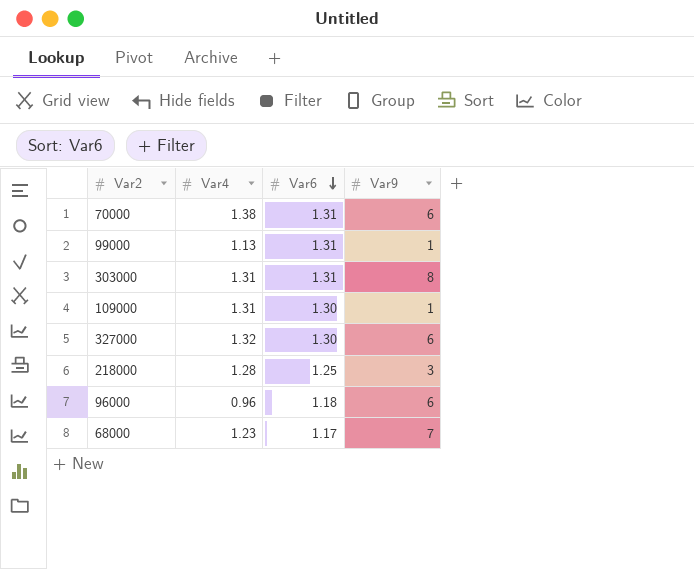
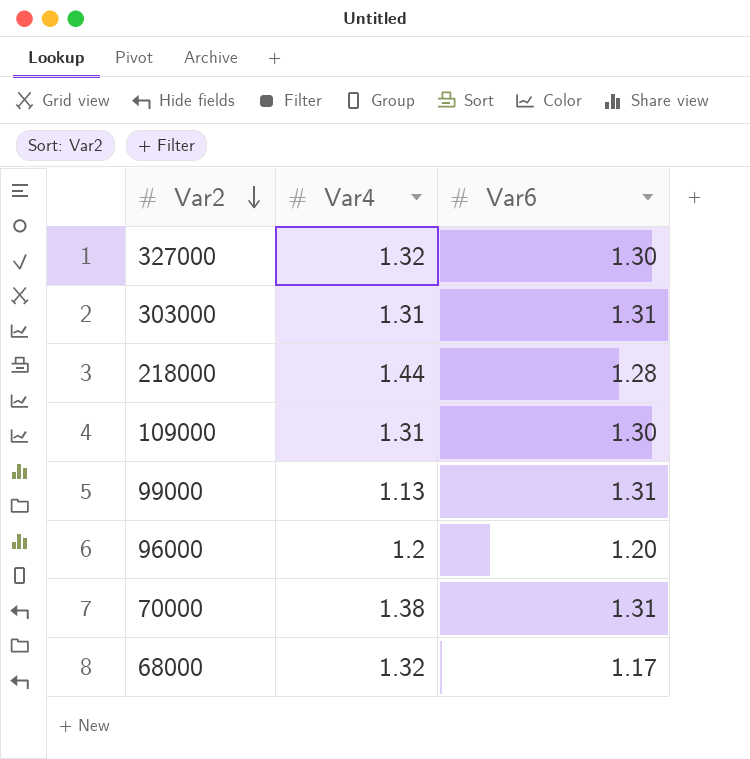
row order: Var6 descending -> Var2 descending
column Var9 | position: 4 -> none
218000 | Var4: 1.28 -> 1.44
218000 | Var6: 1.25 -> 1.28
96000 | Var4: 0.96 -> 1.2
96000 | Var6: 1.18 -> 1.20
68000 | Var4: 1.23 -> 1.32

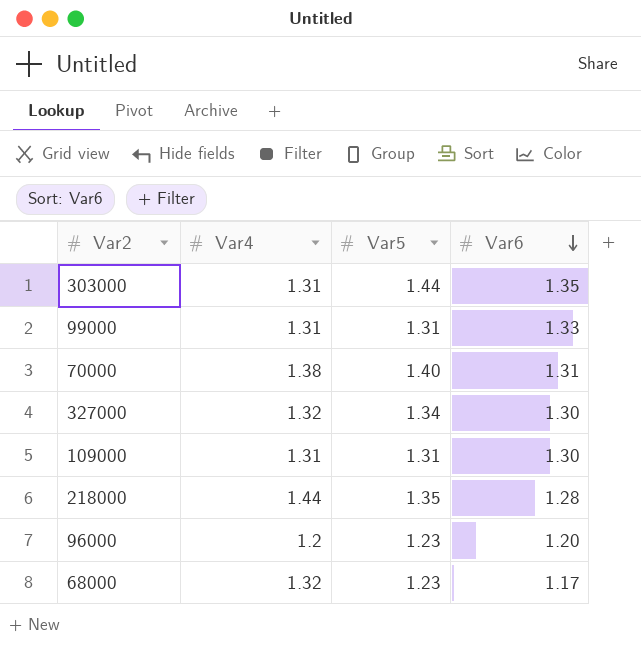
row order: Var2 descending -> Var6 descending
column Var5 | position: none -> 3
303000 | Var6: 1.31 -> 1.35
99000 | Var4: 1.13 -> 1.31
99000 | Var6: 1.31 -> 1.33

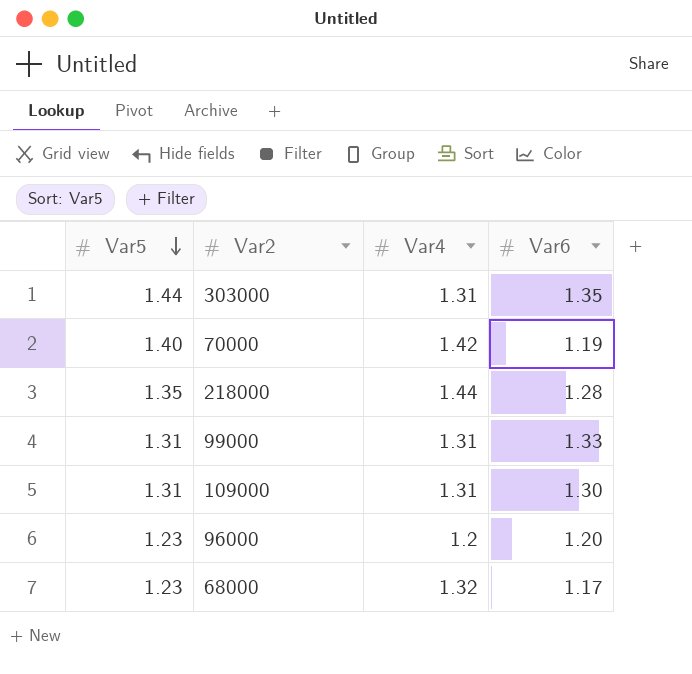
row order: Var6 descending -> Var5 descending
column Var5 | position: 3 -> 1
row 327000: 1.32 | 1.34 | 1.30 -> none
70000 | Var4: 1.38 -> 1.42
70000 | Var6: 1.31 -> 1.19

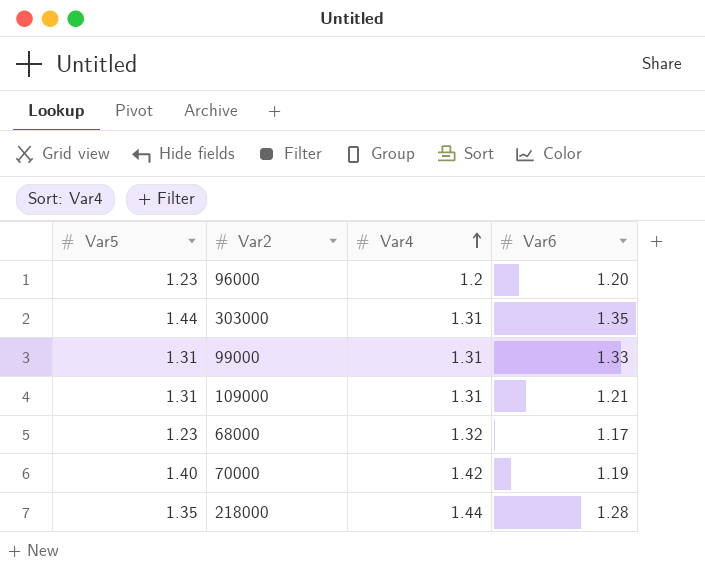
row order: Var5 descending -> Var4 ascending
109000 | Var6: 1.30 -> 1.21

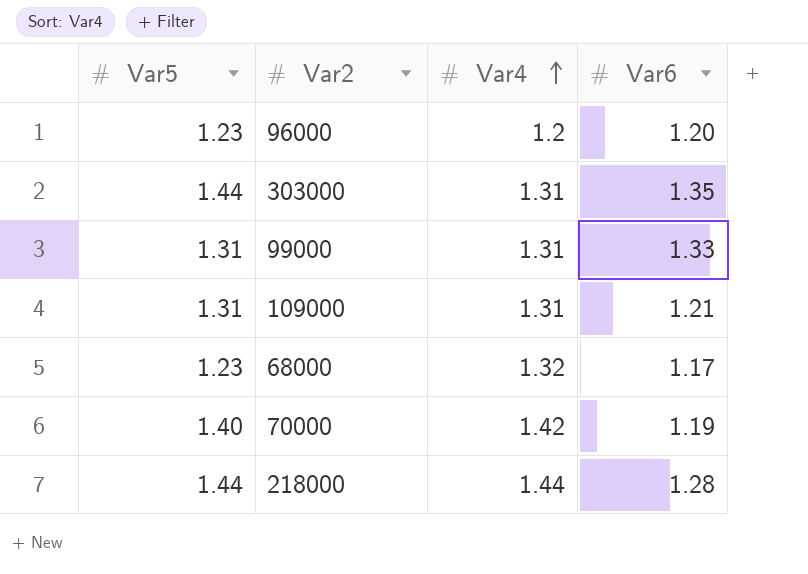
218000 | Var5: 1.35 -> 1.44

